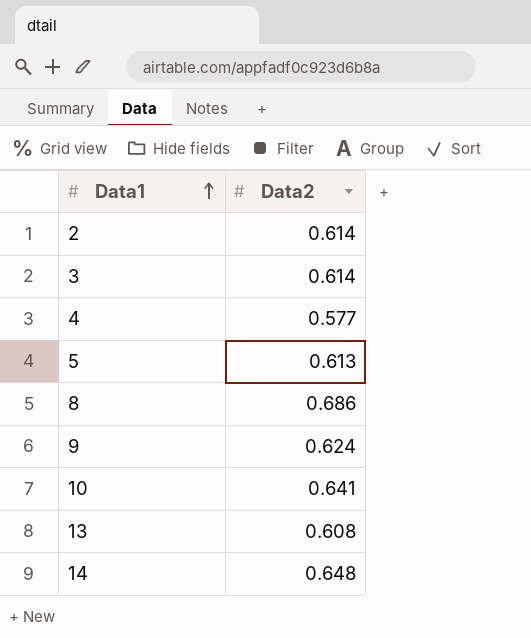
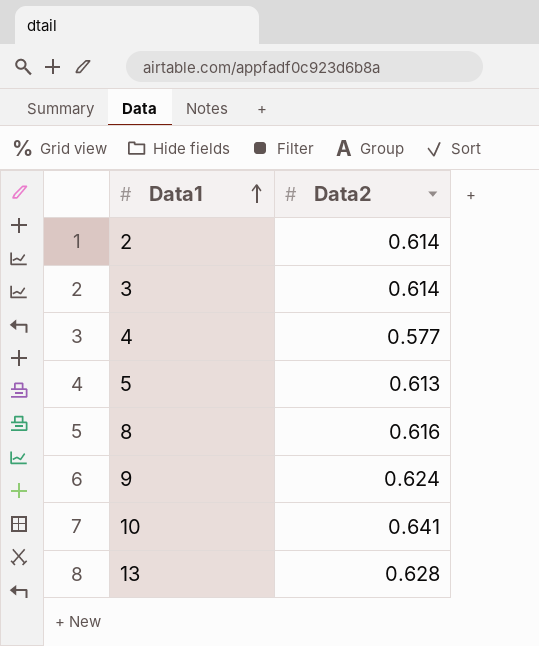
row 14: 0.648 -> none
8 | Data2: 0.686 -> 0.616
13 | Data2: 0.608 -> 0.628

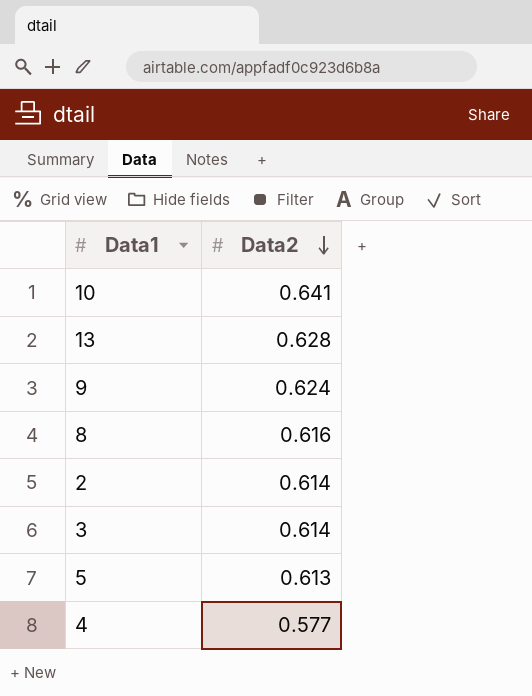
row order: Data1 ascending -> Data2 descending

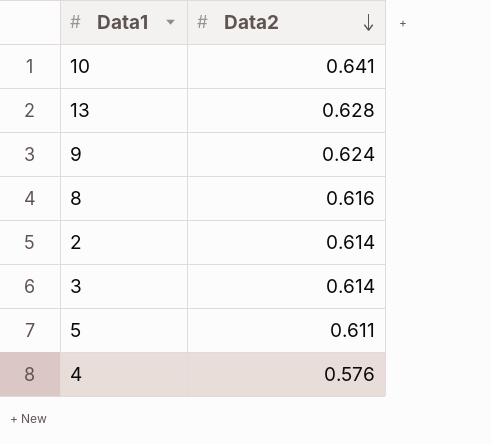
5 | Data2: 0.613 -> 0.611
4 | Data2: 0.577 -> 0.576

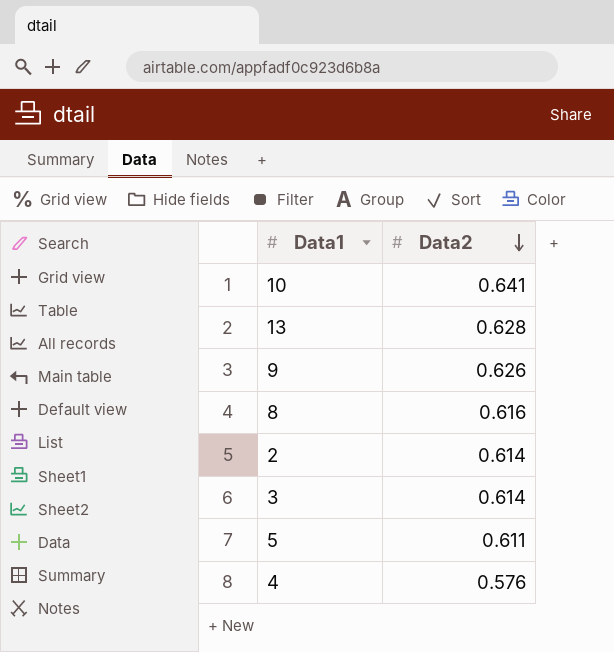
9 | Data2: 0.624 -> 0.626

